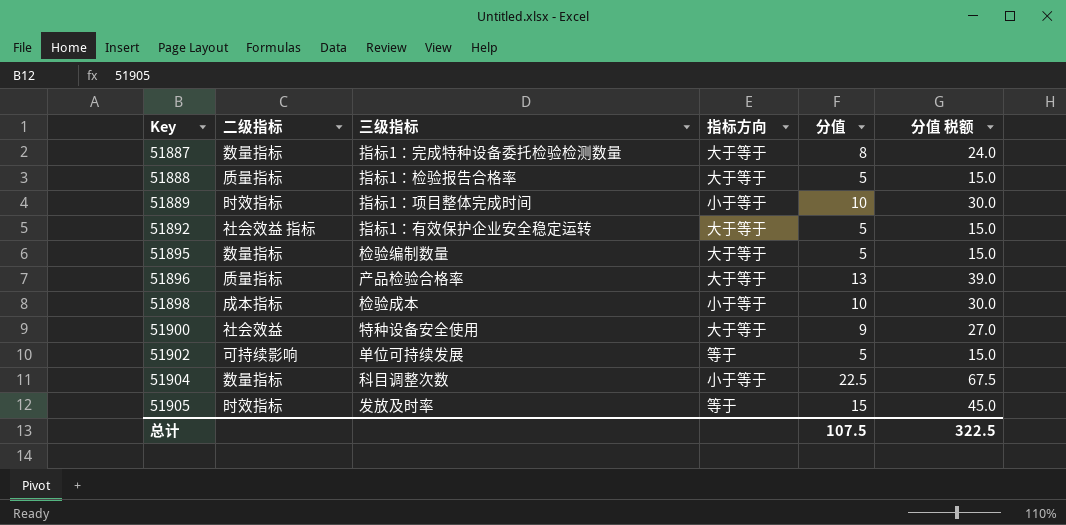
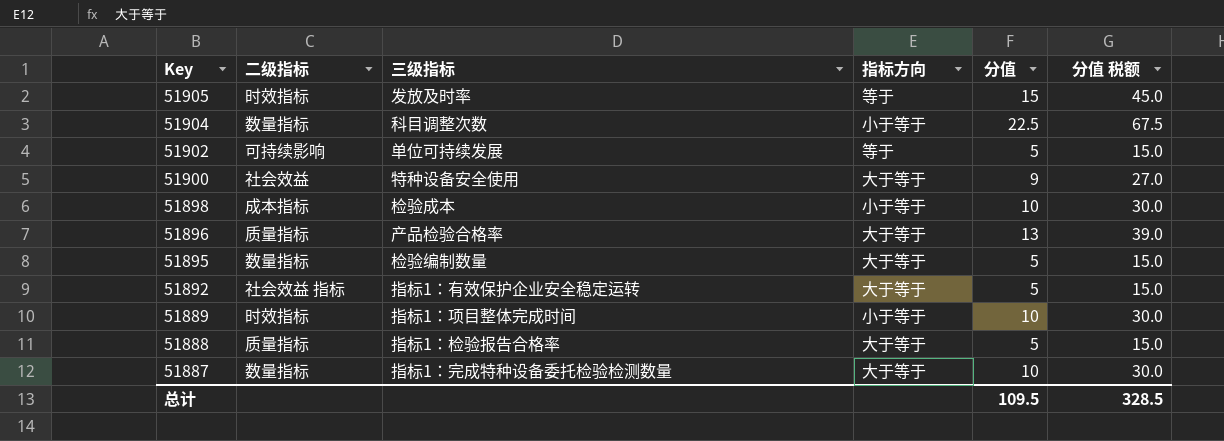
row order: Key ascending -> Key descending
51887 | 分值: 8 -> 10
51887 | 分值 税额: 24.0 -> 30.0
总计 | 分值: 107.5 -> 109.5
总计 | 分值 税额: 322.5 -> 328.5

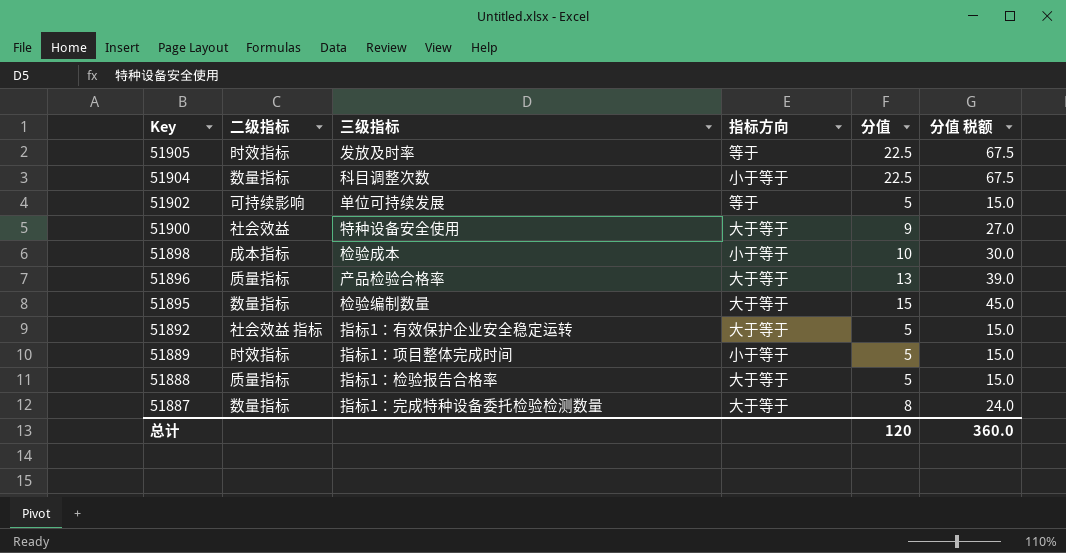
51905 | 分值: 15 -> 22.5
51905 | 分值 税额: 45.0 -> 67.5
51895 | 分值: 5 -> 15
51895 | 分值 税额: 15.0 -> 45.0
51889 | 分值: 10 -> 5
51889 | 分值 税额: 30.0 -> 15.0
51887 | 分值: 10 -> 8
51887 | 分值 税额: 30.0 -> 24.0
总计 | 分值: 109.5 -> 120
总计 | 分值 税额: 328.5 -> 360.0

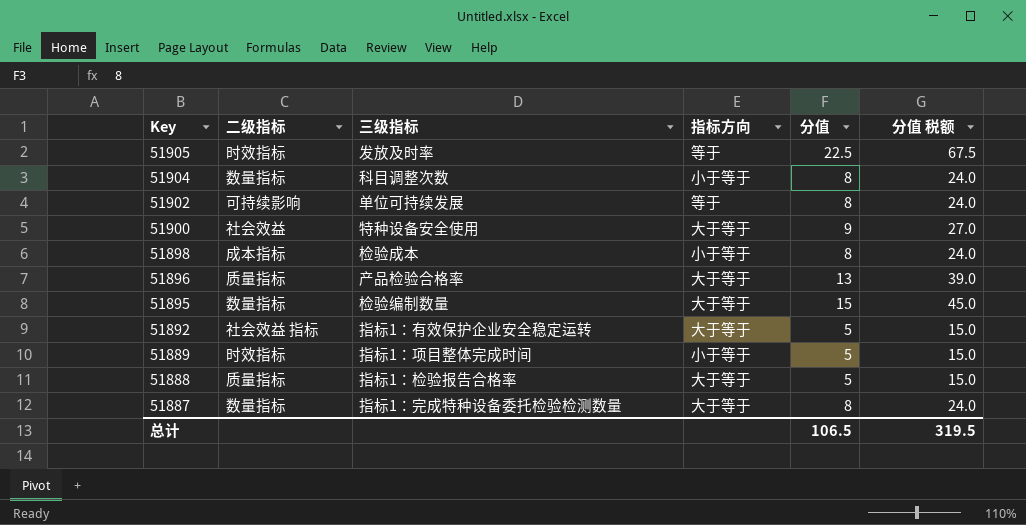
51904 | 分值: 22.5 -> 8
51904 | 分值 税额: 67.5 -> 24.0
51902 | 分值: 5 -> 8
51902 | 分值 税额: 15.0 -> 24.0
51898 | 分值: 10 -> 8
51898 | 分值 税额: 30.0 -> 24.0
总计 | 分值: 120 -> 106.5
总计 | 分值 税额: 360.0 -> 319.5

